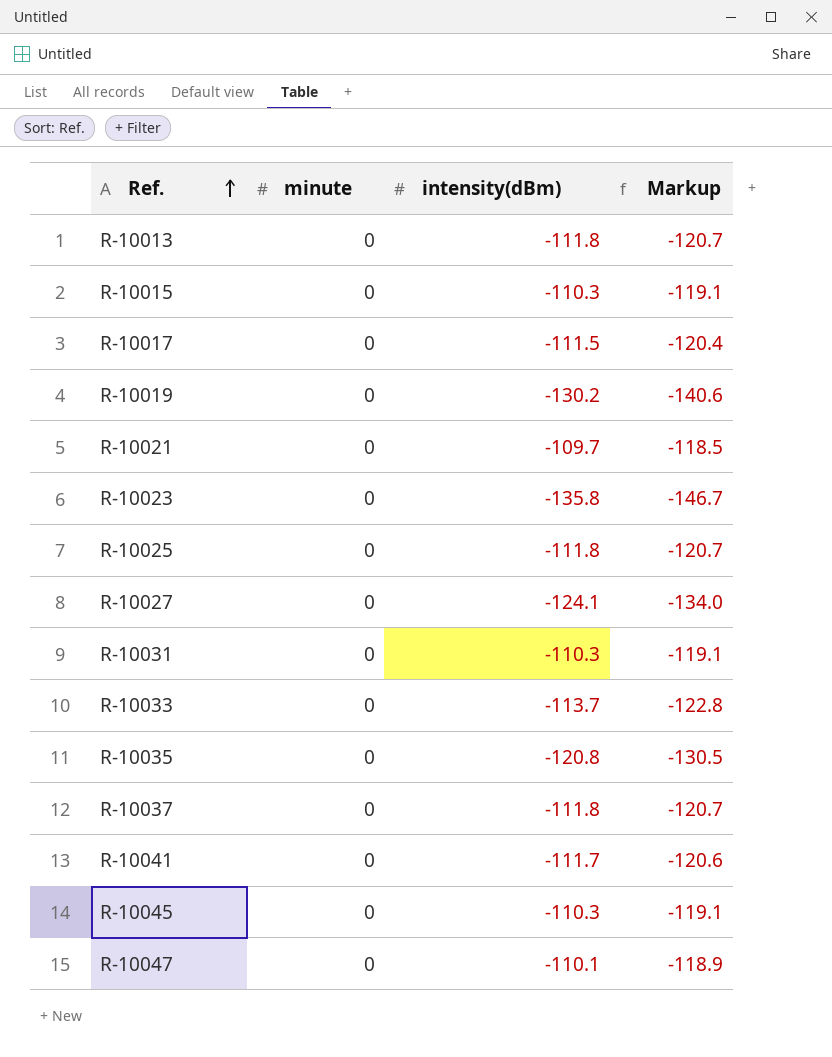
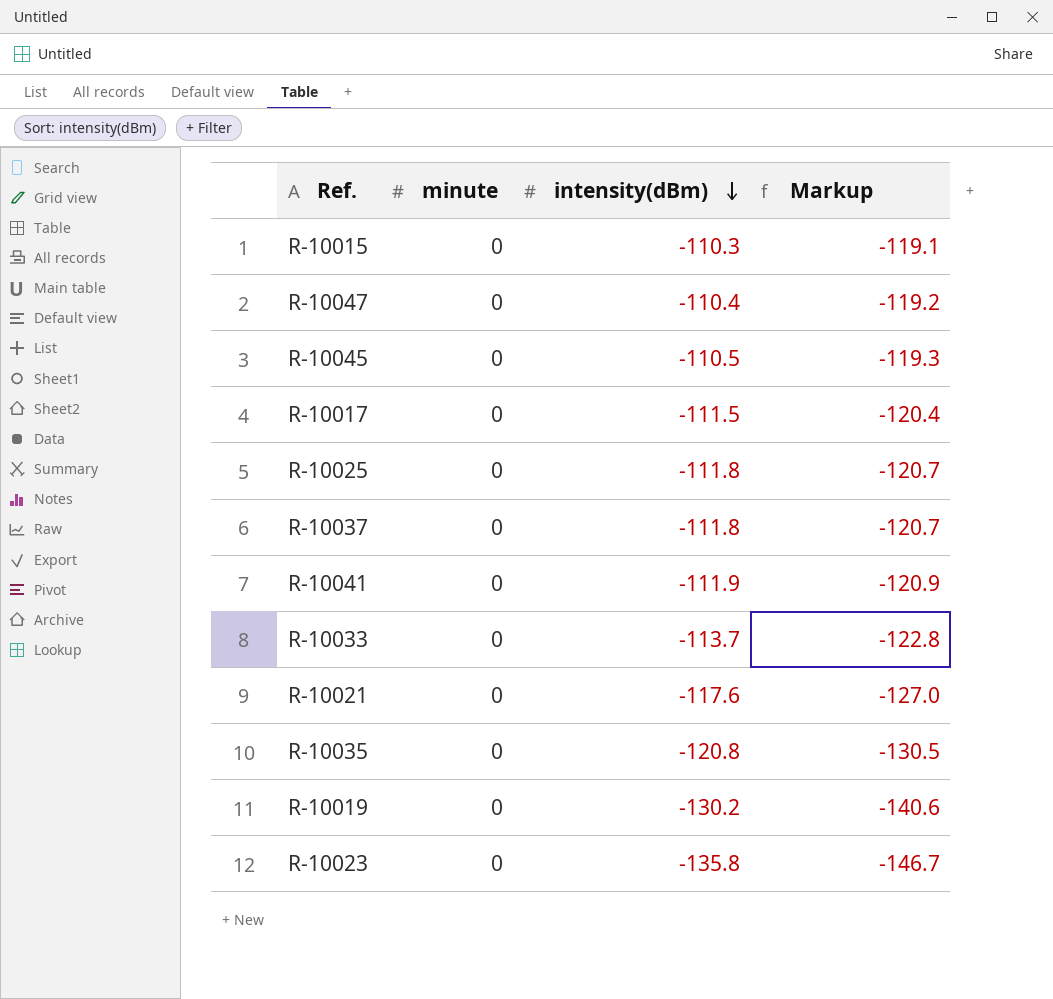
row order: Ref. ascending -> intensity(dBm) descending
row R-10013: 0 | -111.8 | -120.7 -> none
row R-10027: 0 | -124.1 | -134.0 -> none
row R-10031: 0 | -110.3 | -119.1 -> none
R-10047 | intensity(dBm): -110.1 -> -110.4
R-10047 | Markup: -118.9 -> -119.2
R-10045 | intensity(dBm): -110.3 -> -110.5
R-10045 | Markup: -119.1 -> -119.3
R-10041 | intensity(dBm): -111.7 -> -111.9
R-10041 | Markup: -120.6 -> -120.9
R-10021 | intensity(dBm): -109.7 -> -117.6
R-10021 | Markup: -118.5 -> -127.0

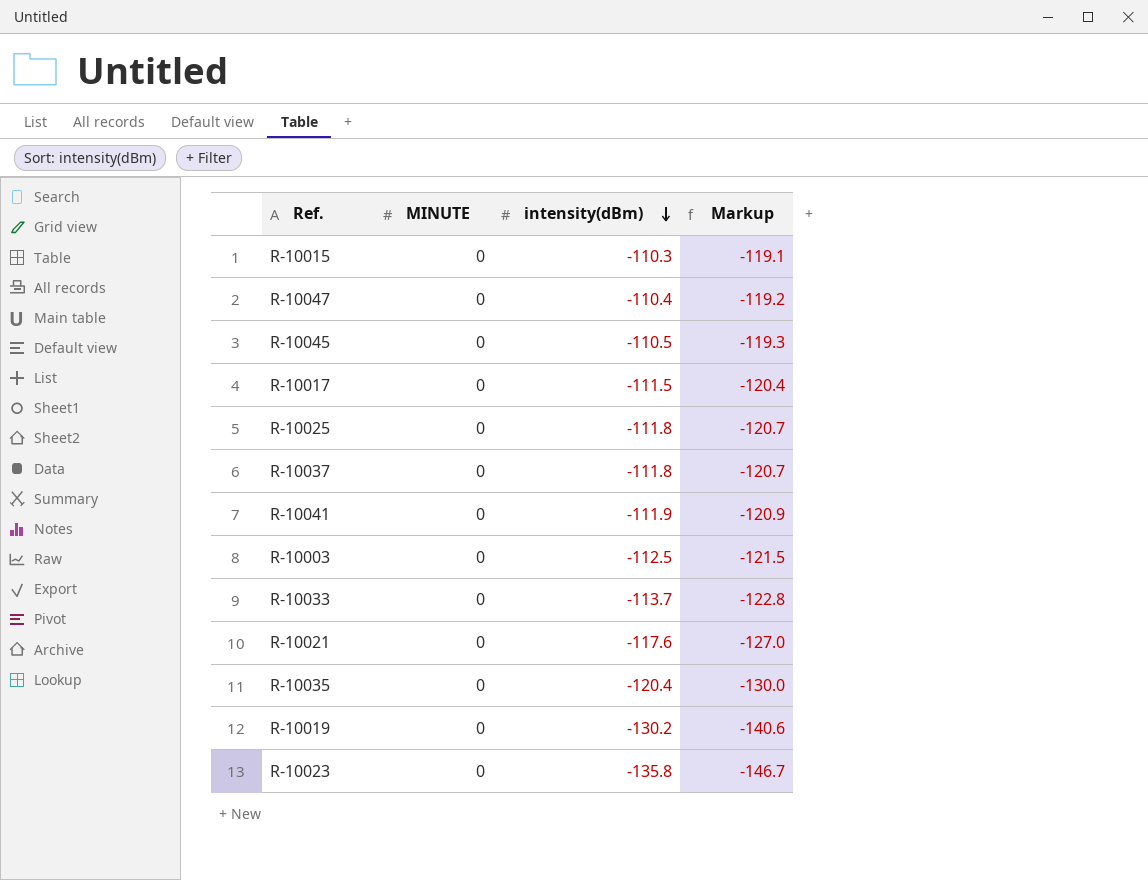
column name: minute -> MINUTE
row R-10003: none -> 0 | -112.5 | -121.5
R-10035 | intensity(dBm): -120.8 -> -120.4
R-10035 | Markup: -130.5 -> -130.0

